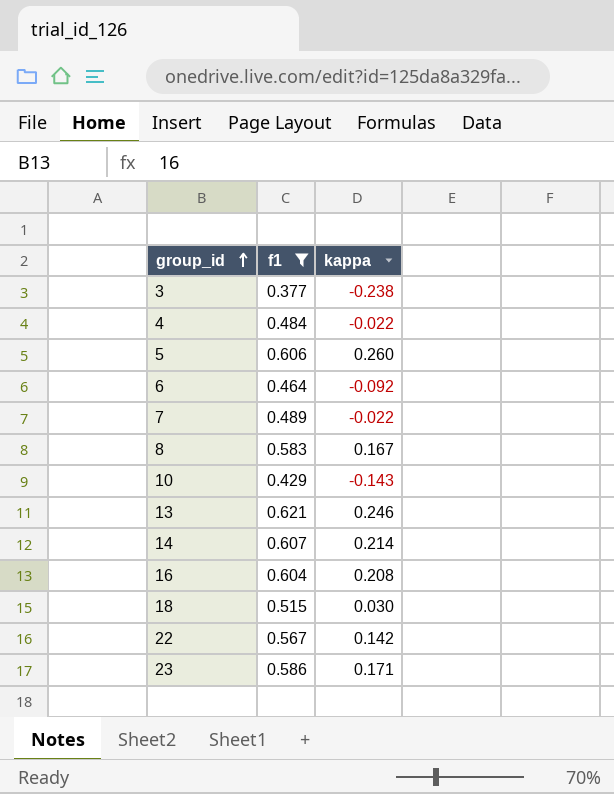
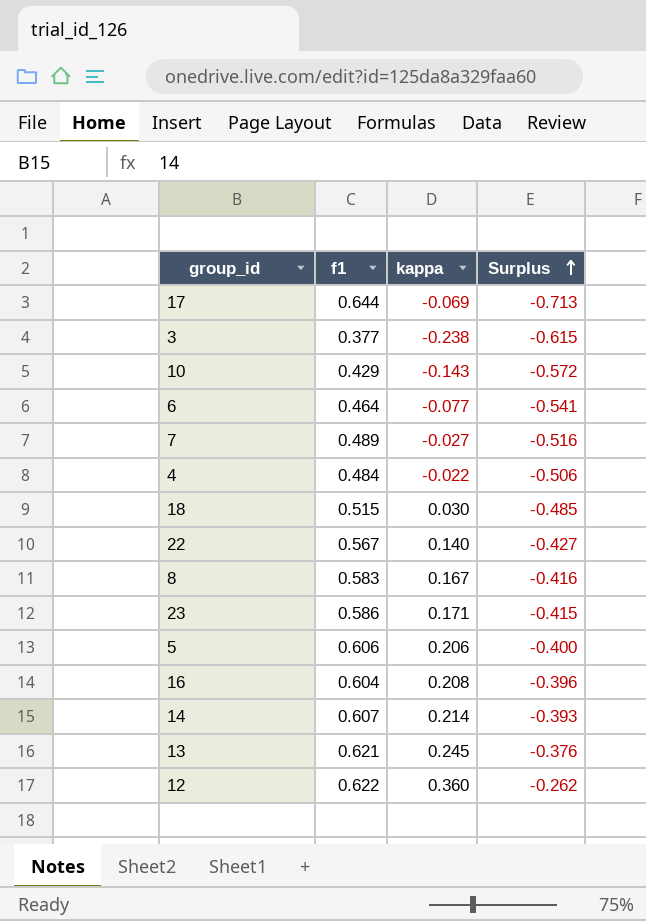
filter: f1 <= 0.621 -> none
row order: group_id ascending -> Surplus ascending
column Surplus | formula: none -> [kappa] - [f1]
6 | kappa: -0.092 -> -0.077
7 | kappa: -0.022 -> -0.027
22 | kappa: 0.142 -> 0.140
5 | kappa: 0.260 -> 0.206
13 | kappa: 0.246 -> 0.245

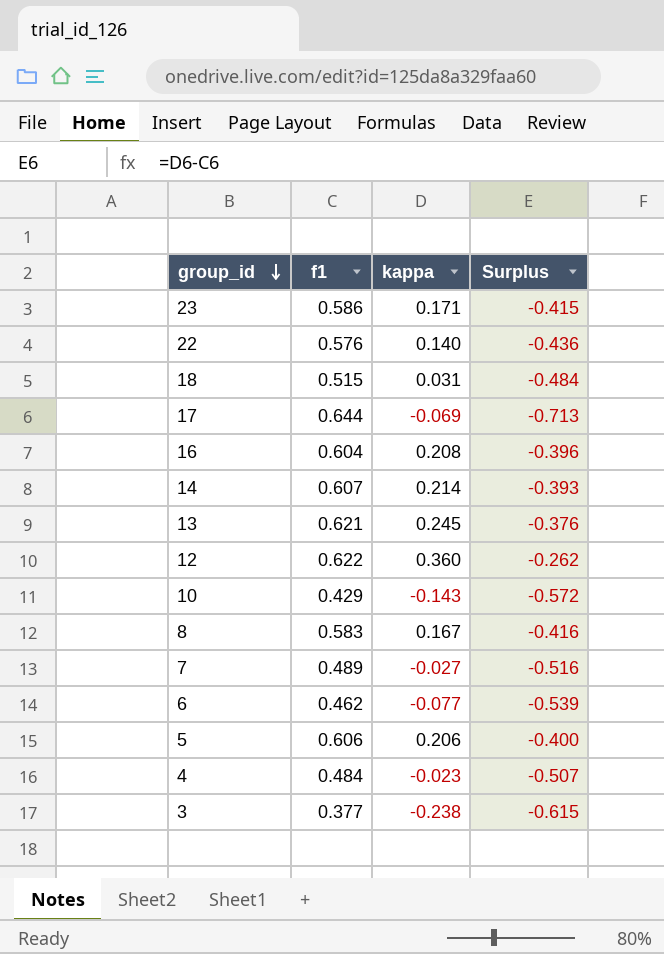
row order: Surplus ascending -> group_id descending
22 | f1: 0.567 -> 0.576
22 | Surplus: -0.427 -> -0.436
18 | kappa: 0.030 -> 0.031
18 | Surplus: -0.485 -> -0.484
6 | f1: 0.464 -> 0.462
6 | Surplus: -0.541 -> -0.539
4 | kappa: -0.022 -> -0.023
4 | Surplus: -0.506 -> -0.507

